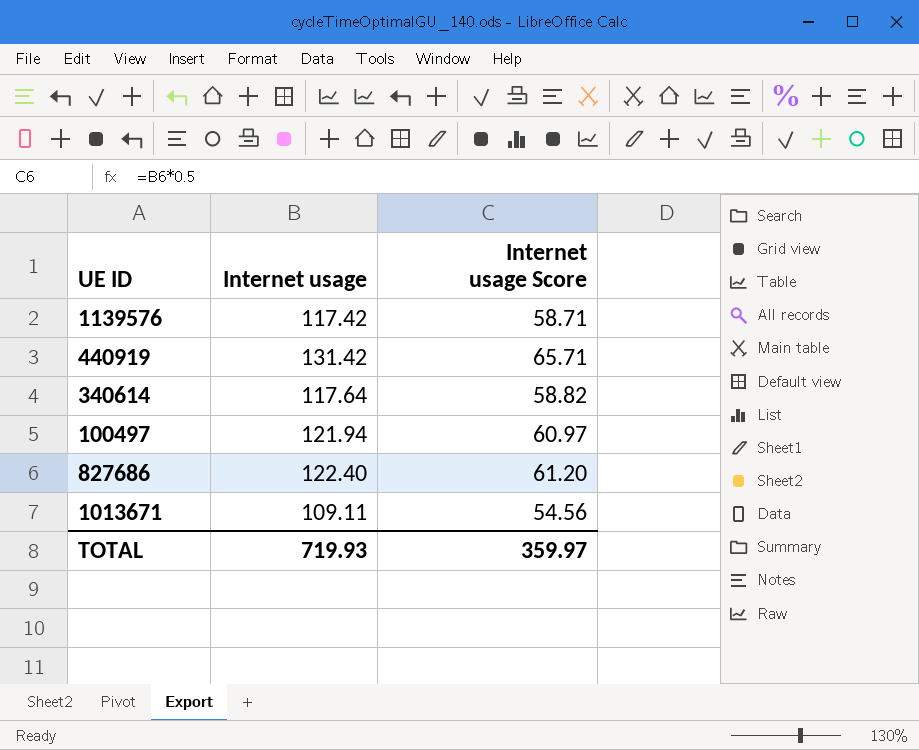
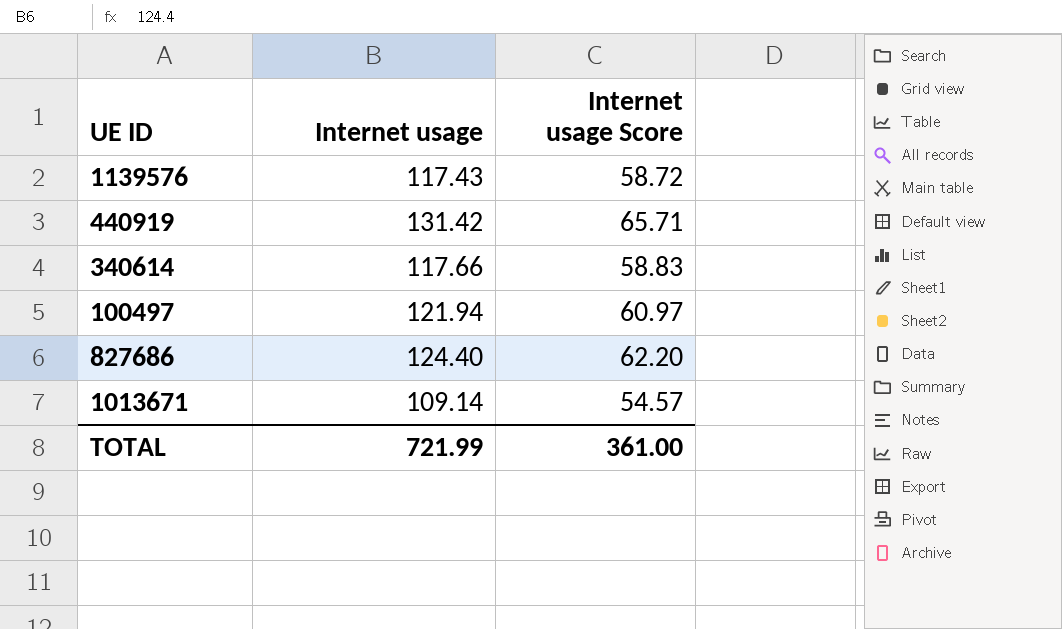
1139576 | Internet usage: 117.42 -> 117.43
1139576 | Internet usage Score: 58.71 -> 58.72
340614 | Internet usage: 117.64 -> 117.66
340614 | Internet usage Score: 58.82 -> 58.83
827686 | Internet usage: 122.40 -> 124.40
827686 | Internet usage Score: 61.20 -> 62.20
1013671 | Internet usage: 109.11 -> 109.14
1013671 | Internet usage Score: 54.56 -> 54.57
TOTAL | Internet usage: 719.93 -> 721.99
TOTAL | Internet usage Score: 359.97 -> 361.00

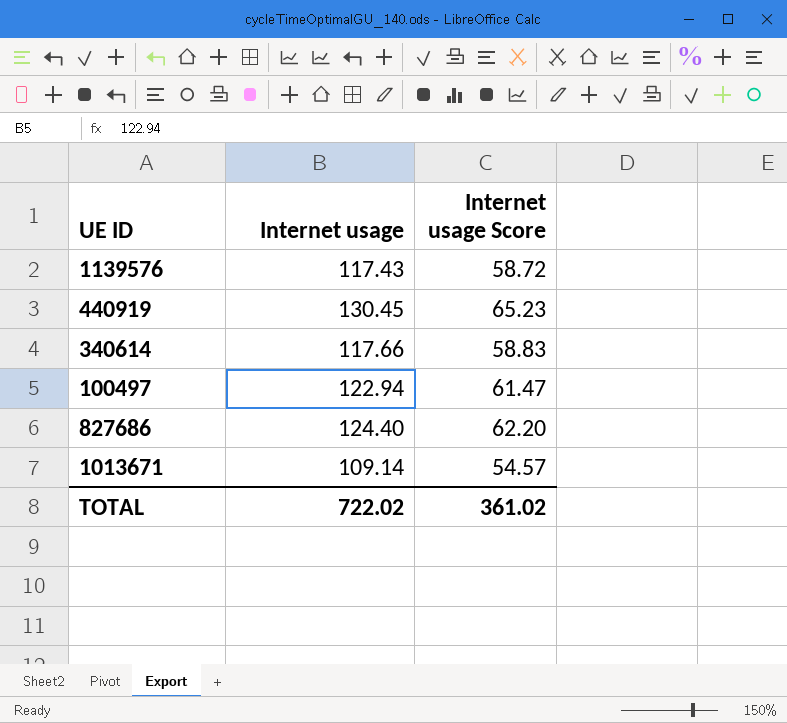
440919 | Internet usage: 131.42 -> 130.45
440919 | Internet usage Score: 65.71 -> 65.23
100497 | Internet usage: 121.94 -> 122.94
100497 | Internet usage Score: 60.97 -> 61.47
TOTAL | Internet usage: 721.99 -> 722.02
TOTAL | Internet usage Score: 361.00 -> 361.02

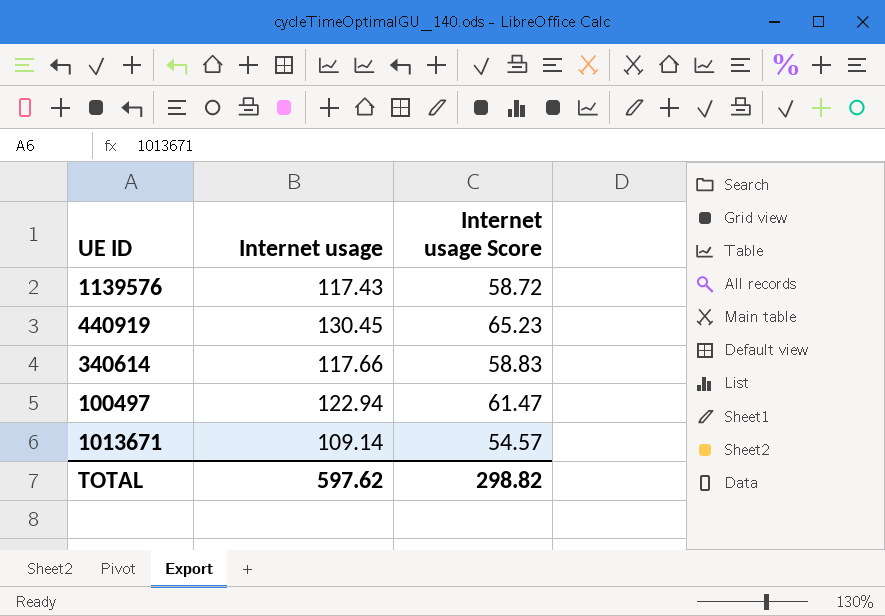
row 827686: 124.40 | 62.20 -> none
TOTAL | Internet usage: 722.02 -> 597.62
TOTAL | Internet usage Score: 361.02 -> 298.82

